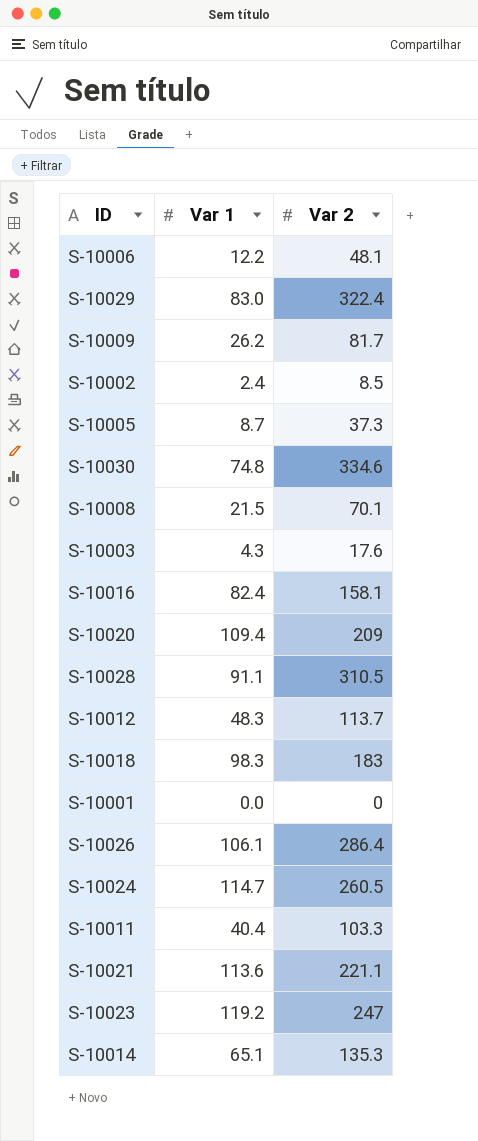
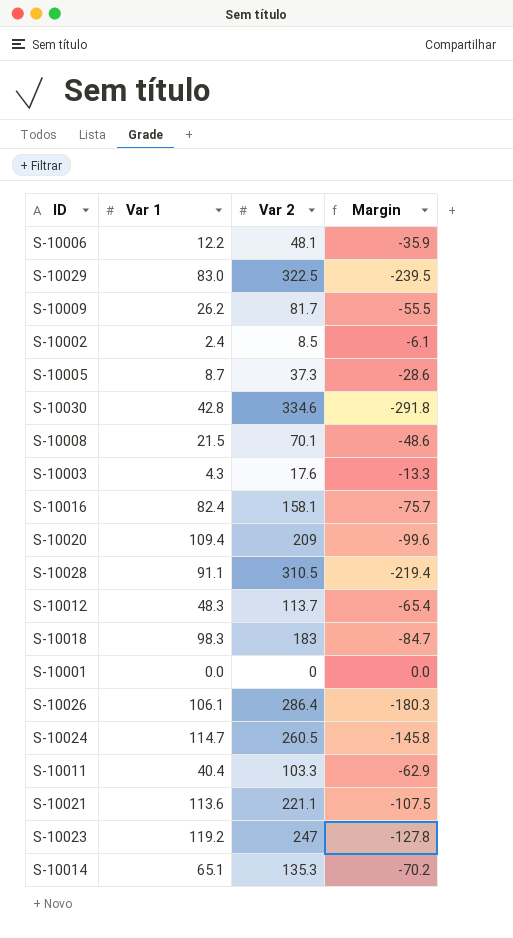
column Margin | formula: none -> [Var 1] - [Var 2]
S-10029 | Var 2: 322.4 -> 322.5
S-10030 | Var 1: 74.8 -> 42.8

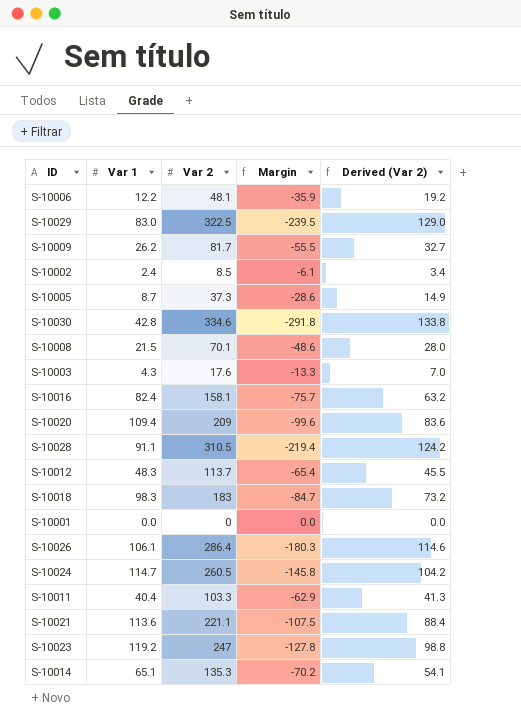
column Derived (Var 2) | formula: none -> [Var 2] * 0.4

